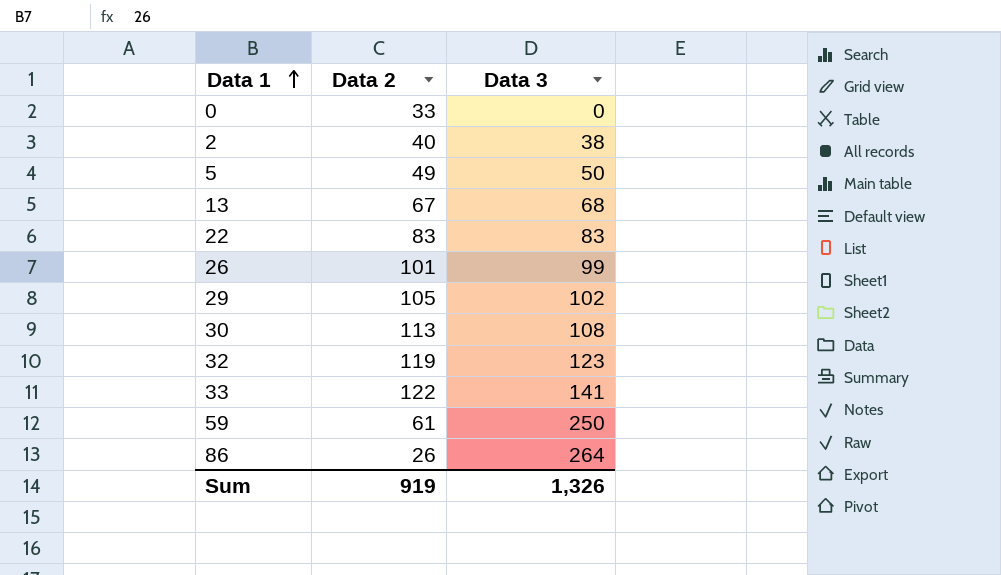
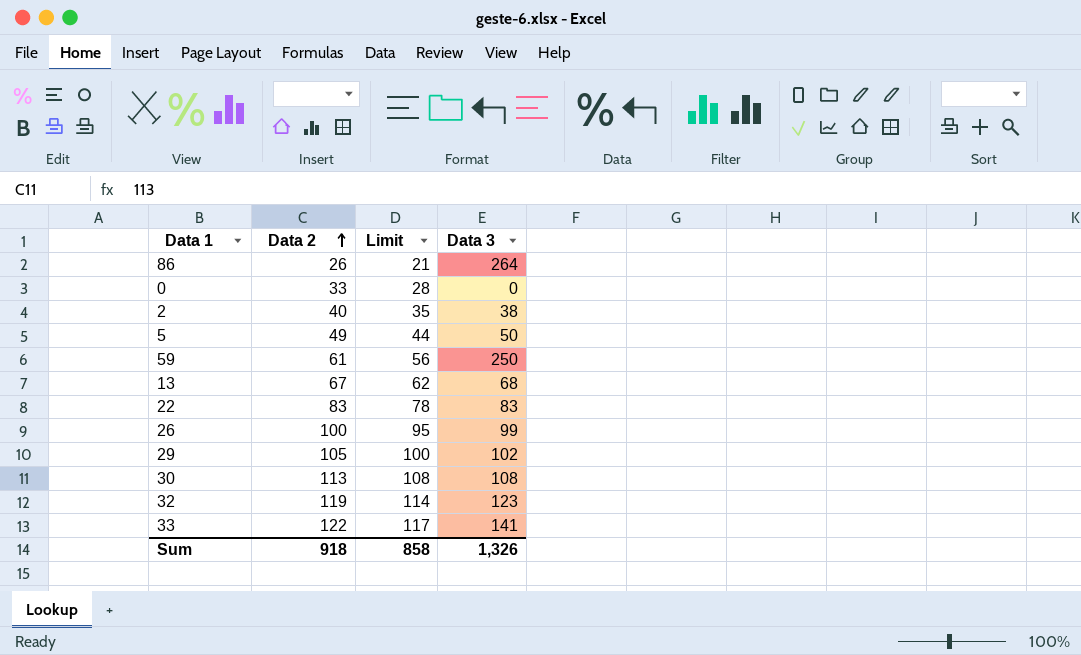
row order: Data 1 ascending -> Data 2 ascending
column Limit | formula: none -> [Data 2] - 5
26 | Data 2: 101 -> 100
Sum | Data 2: 919 -> 918

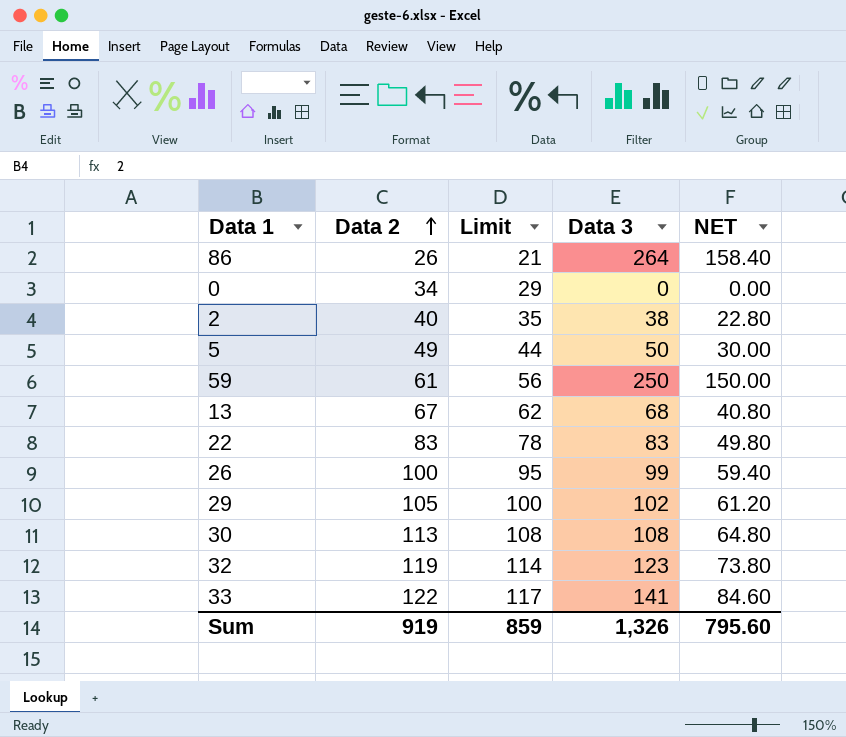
column NET | formula: none -> [Data 3] * 0.6
0 | Data 2: 33 -> 34
0 | Limit: 28 -> 29
Sum | Data 2: 918 -> 919
Sum | Limit: 858 -> 859

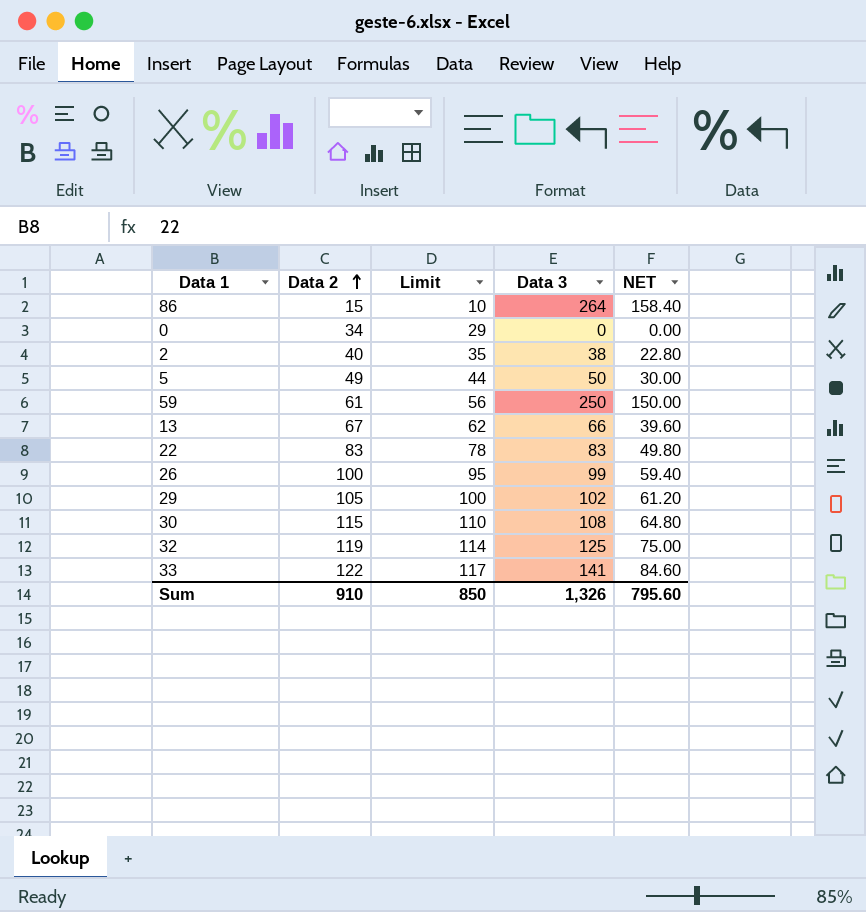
86 | Data 2: 26 -> 15
86 | Limit: 21 -> 10
13 | Data 3: 68 -> 66
13 | NET: 40.80 -> 39.60
30 | Data 2: 113 -> 115
30 | Limit: 108 -> 110
32 | Data 3: 123 -> 125
32 | NET: 73.80 -> 75.00
Sum | Data 2: 919 -> 910
Sum | Limit: 859 -> 850

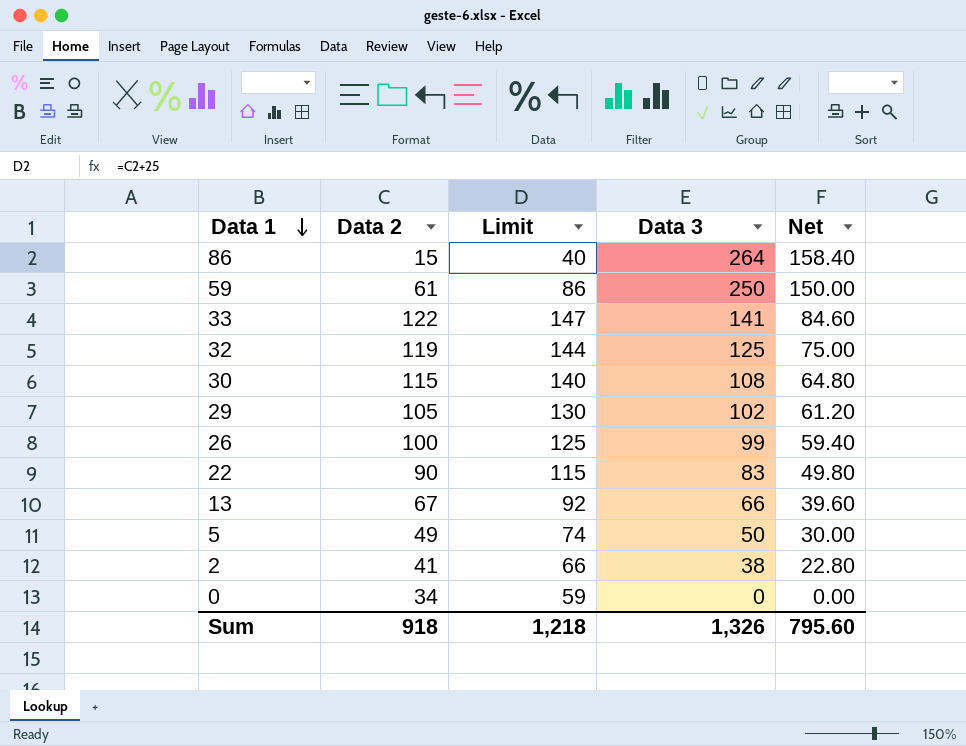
row order: Data 2 ascending -> Data 1 descending
column Limit | formula: [Data 2] - 5 -> [Data 2] + 25
column name: NET -> Net
22 | Data 2: 83 -> 90
2 | Data 2: 40 -> 41
Sum | Data 2: 910 -> 918
Sum | Limit: 850 -> 1,218

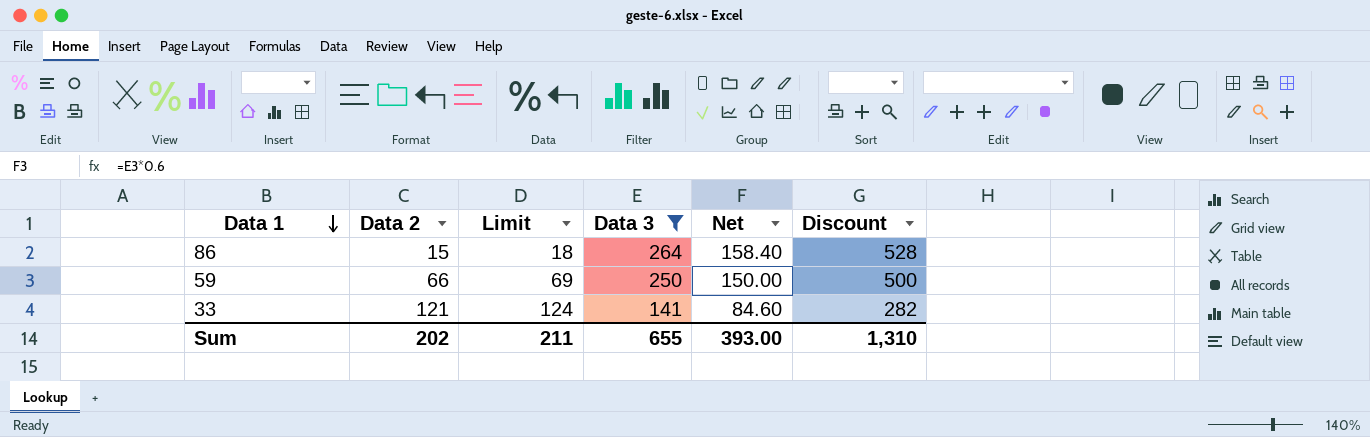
filter: none -> Data 3 >= 141
column Limit | formula: [Data 2] + 25 -> [Data 2] + 3
column Discount | formula: none -> [Data 3] * 2
59 | Data 2: 61 -> 66
33 | Data 2: 122 -> 121
Sum | Data 2: 918 -> 202
Sum | Limit: 1,218 -> 211
Sum | Data 3: 1,326 -> 655
Sum | Net: 795.60 -> 393.00

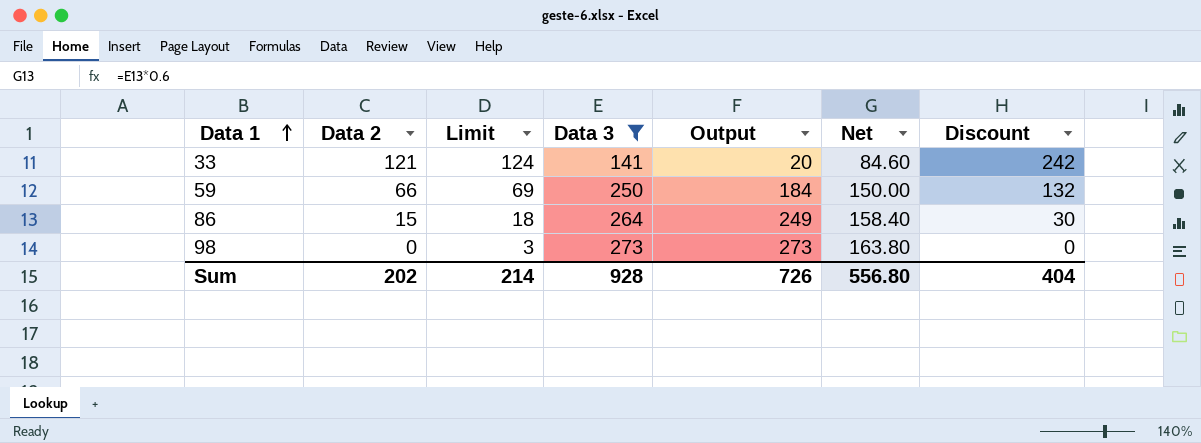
row order: Data 1 descending -> Data 1 ascending
column Output | formula: none -> [Data 3] - [Data 2]
column Discount | formula: [Data 3] * 2 -> [Data 2] * 2
row 98: none -> 0 | 3 | 273 | 273 | 163.80 | 0
Sum | Limit: 211 -> 214
Sum | Data 3: 655 -> 928
Sum | Net: 393.00 -> 556.80
Sum | Discount: 1,310 -> 404

